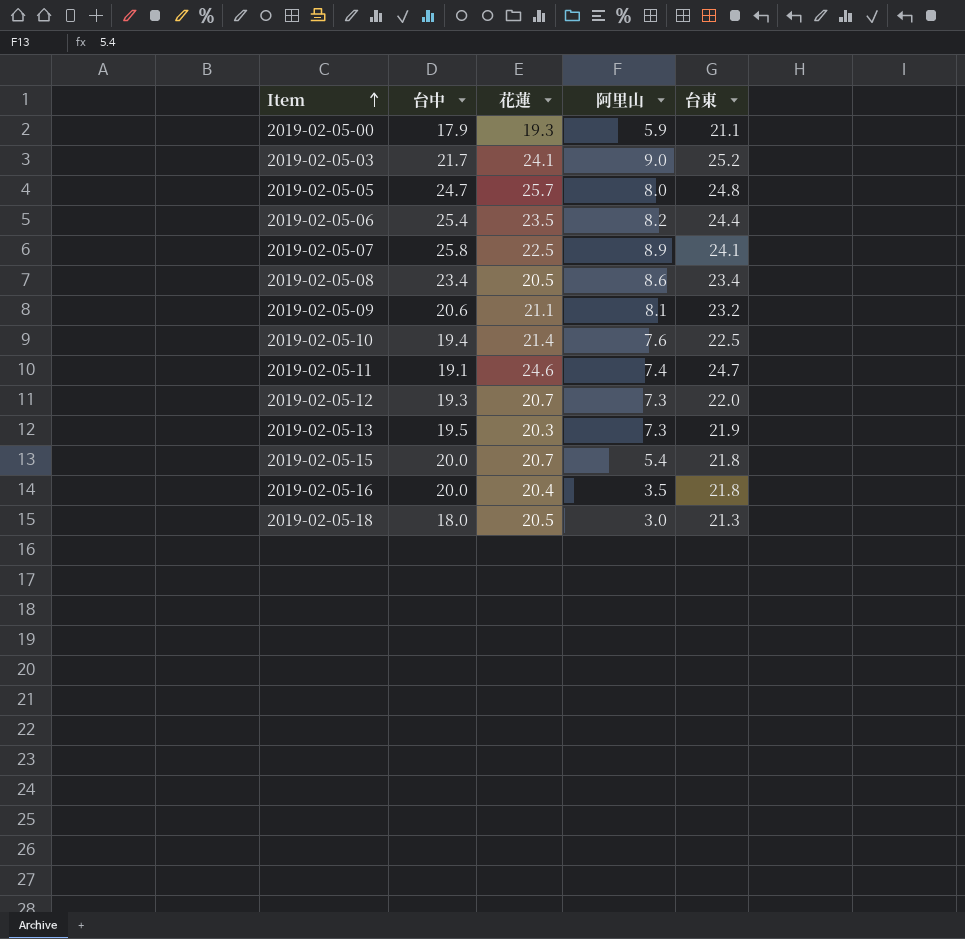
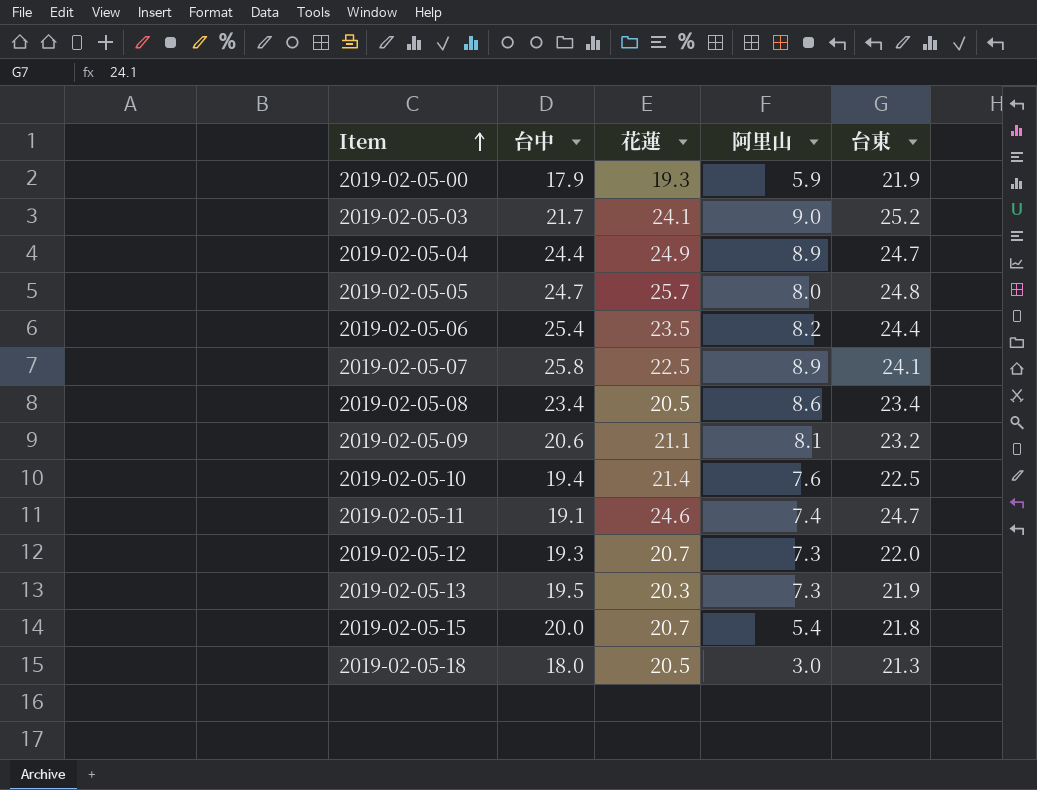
row 2019-02-05-16: 20.0 | 20.4 | 3.5 | 21.8 -> none
2019-02-05-00 | 台東: 21.1 -> 21.9
row 2019-02-05-04: none -> 24.4 | 24.9 | 8.9 | 24.7

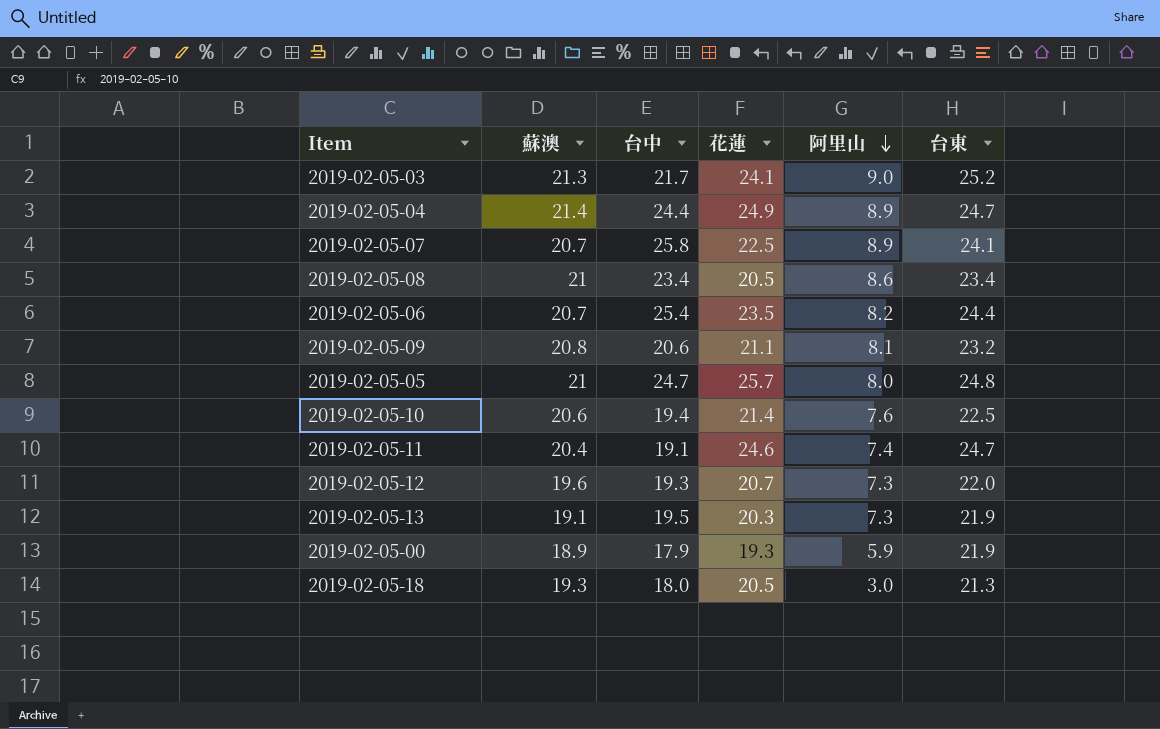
row order: Item ascending -> 阿里山 descending
column 蘇澳 | position: none -> 2
row 2019-02-05-15: 20.0 | 20.7 | 5.4 | 21.8 -> none

